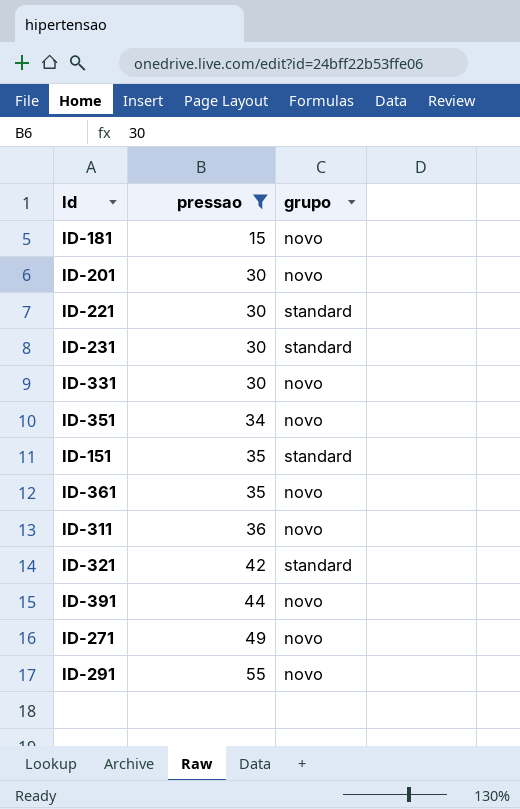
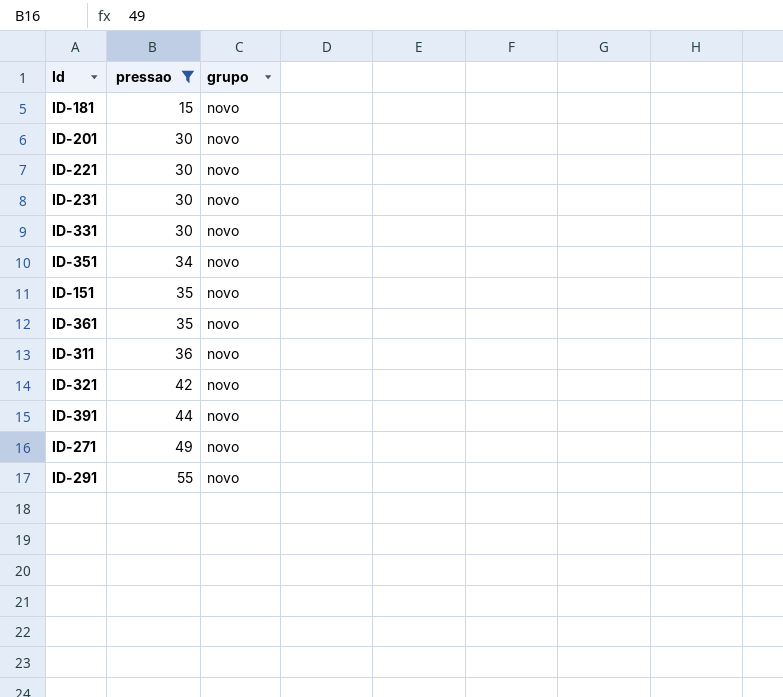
ID-221 | grupo: standard -> novo
ID-231 | grupo: standard -> novo
ID-151 | grupo: standard -> novo
ID-321 | grupo: standard -> novo

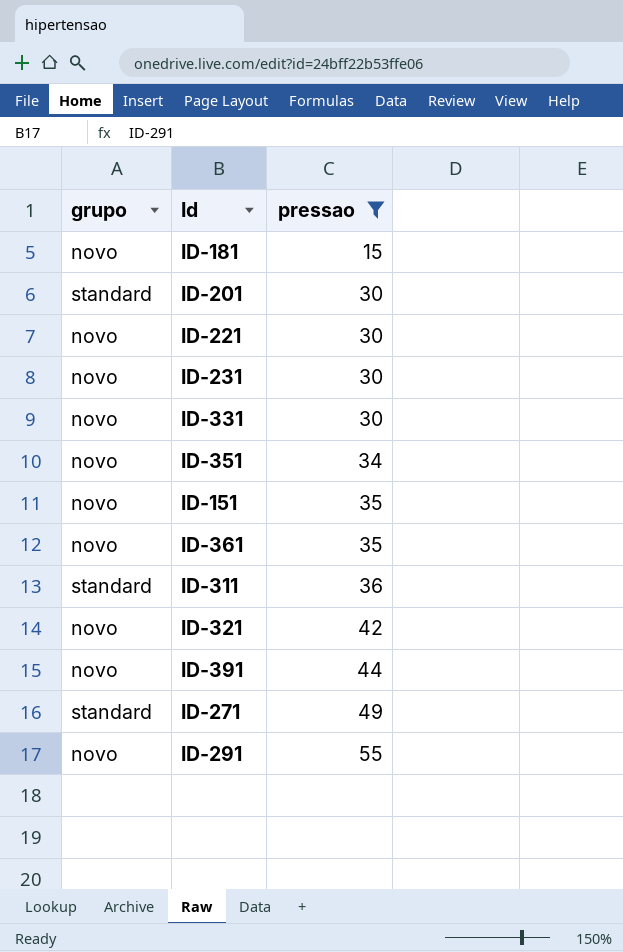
column grupo | position: 3 -> 1
ID-201 | grupo: novo -> standard
ID-311 | grupo: novo -> standard
ID-271 | grupo: novo -> standard

